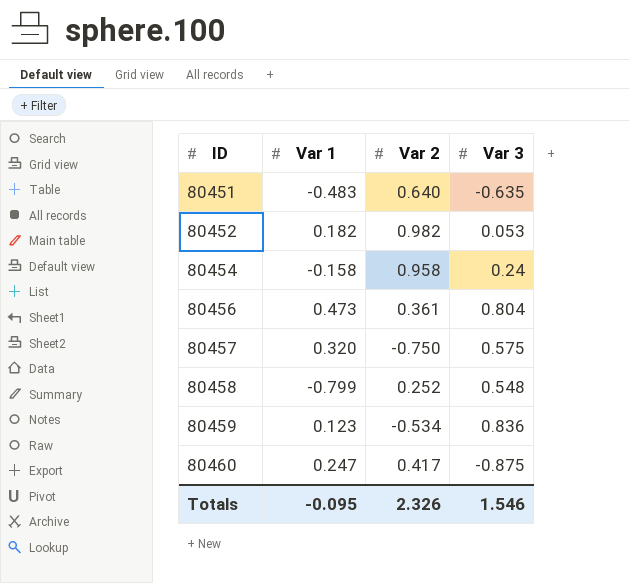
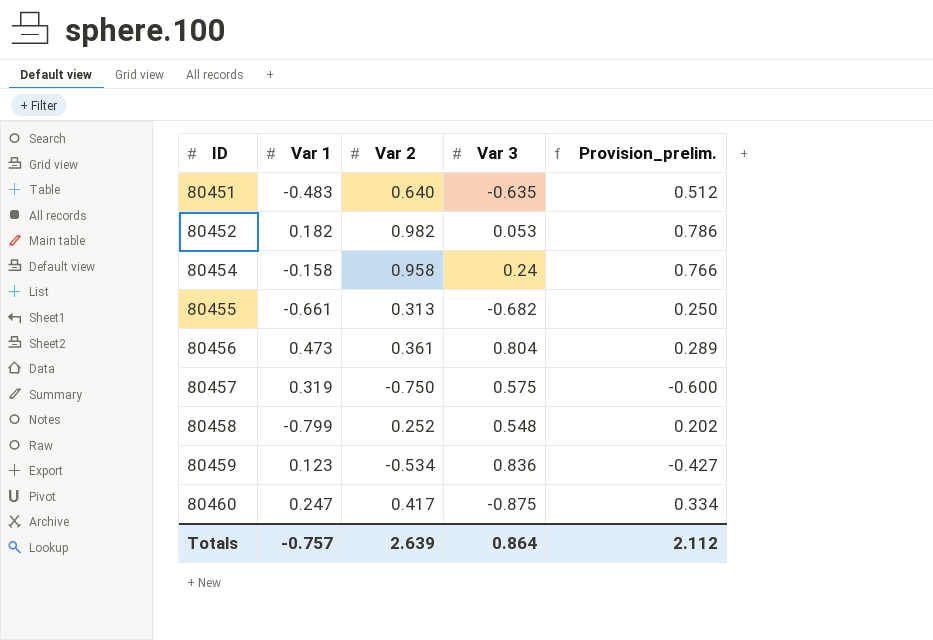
column Provision_prelim. | formula: none -> [Var 2] * 0.8
row 80455: none -> -0.661 | 0.313 | -0.682 | 0.250
80457 | Var 1: 0.320 -> 0.319
Totals | Var 1: -0.095 -> -0.757
Totals | Var 2: 2.326 -> 2.639
Totals | Var 3: 1.546 -> 0.864

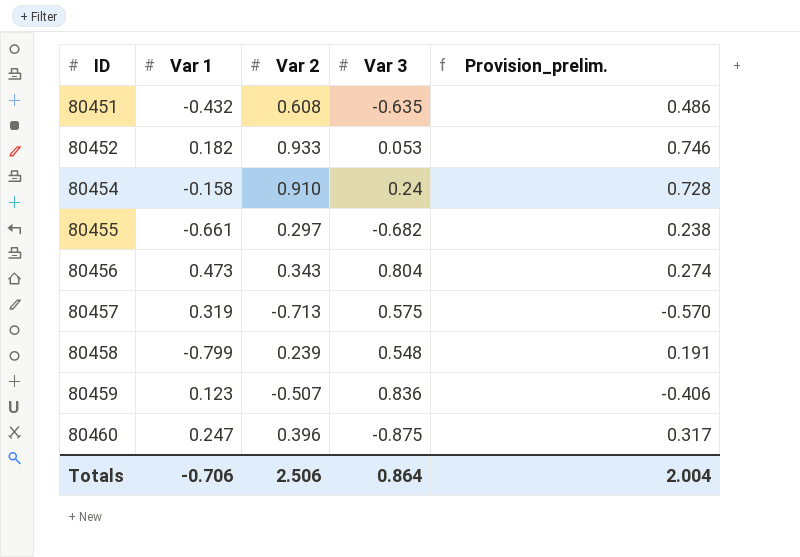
80451 | Var 1: -0.483 -> -0.432
80451 | Var 2: 0.640 -> 0.608
80451 | Provision_prelim.: 0.512 -> 0.486
80452 | Var 2: 0.982 -> 0.933
80452 | Provision_prelim.: 0.786 -> 0.746
80454 | Var 2: 0.958 -> 0.910
80454 | Provision_prelim.: 0.766 -> 0.728
80455 | Var 2: 0.313 -> 0.297
80455 | Provision_prelim.: 0.250 -> 0.238
80456 | Var 2: 0.361 -> 0.343
80456 | Provision_prelim.: 0.289 -> 0.274
80457 | Var 2: -0.750 -> -0.713
80457 | Provision_prelim.: -0.600 -> -0.570
80458 | Var 2: 0.252 -> 0.239
80458 | Provision_prelim.: 0.202 -> 0.191
80459 | Var 2: -0.534 -> -0.507
80459 | Provision_prelim.: -0.427 -> -0.406
80460 | Var 2: 0.417 -> 0.396
80460 | Provision_prelim.: 0.334 -> 0.317
Totals | Var 1: -0.757 -> -0.706
Totals | Var 2: 2.639 -> 2.506
Totals | Provision_prelim.: 2.112 -> 2.004

